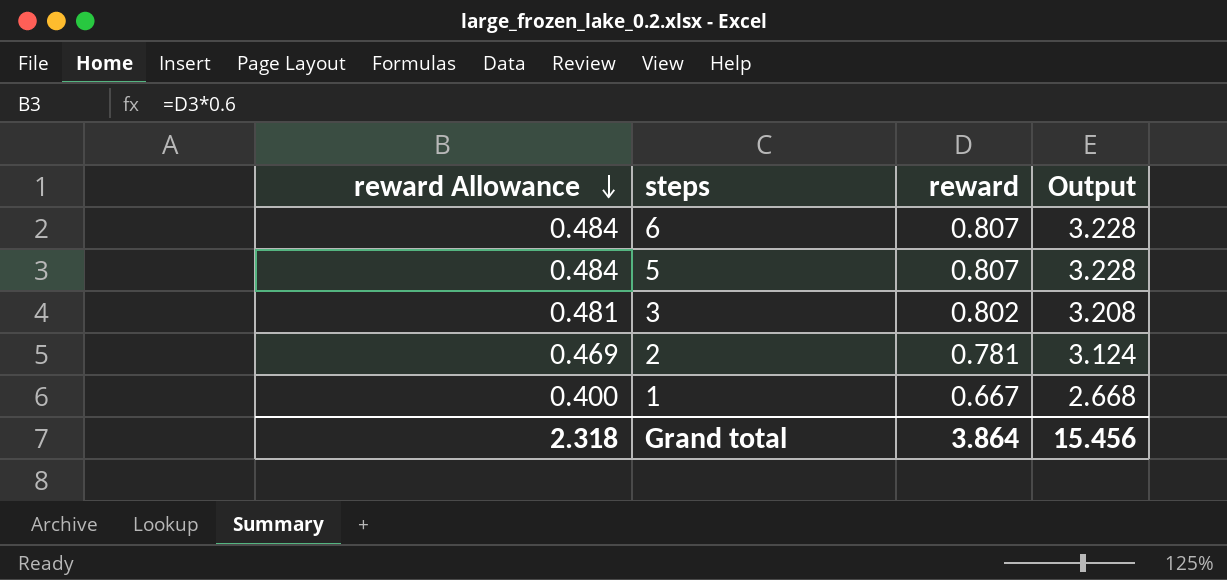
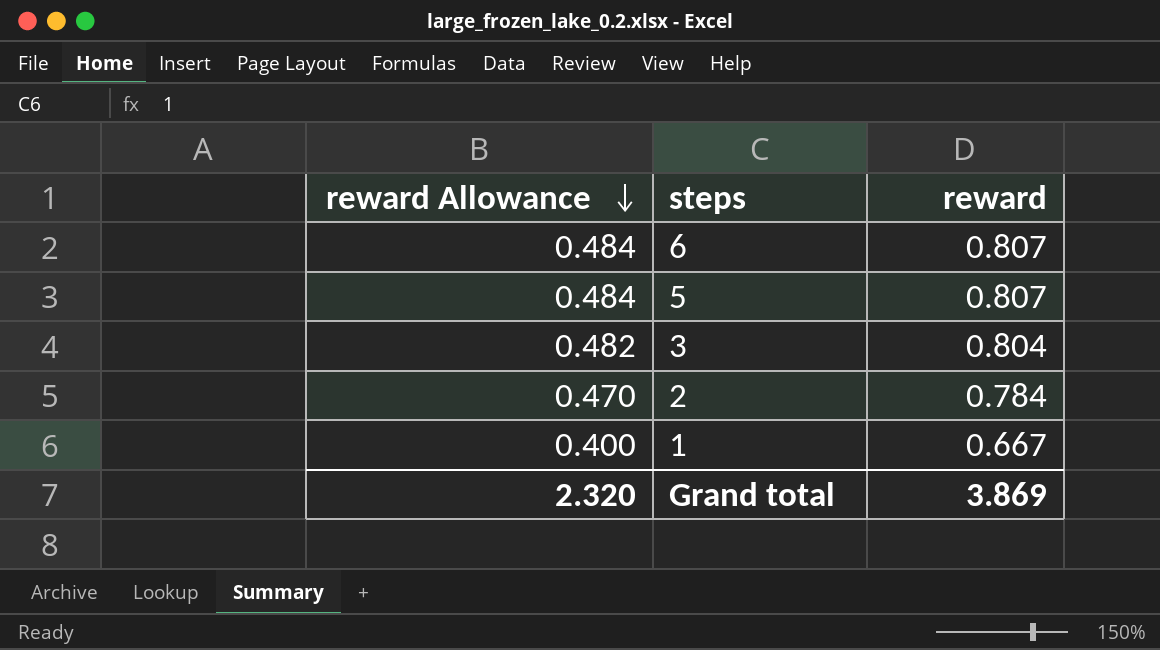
column Output | formula: [reward] * 4 -> none
3 | reward Allowance: 0.481 -> 0.482
3 | reward: 0.802 -> 0.804
2 | reward Allowance: 0.469 -> 0.470
2 | reward: 0.781 -> 0.784
Grand total | reward Allowance: 2.318 -> 2.320
Grand total | reward: 3.864 -> 3.869

